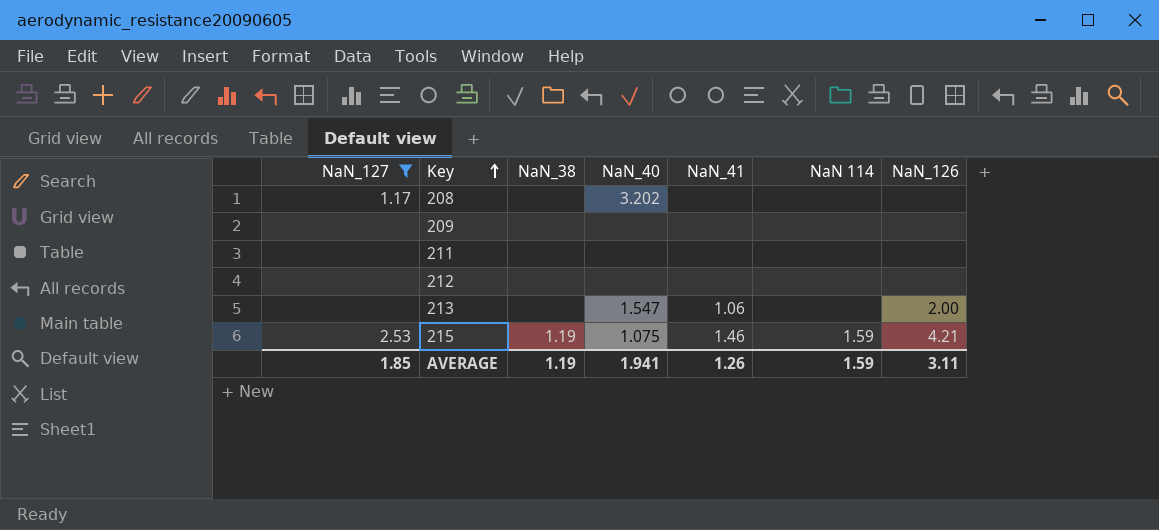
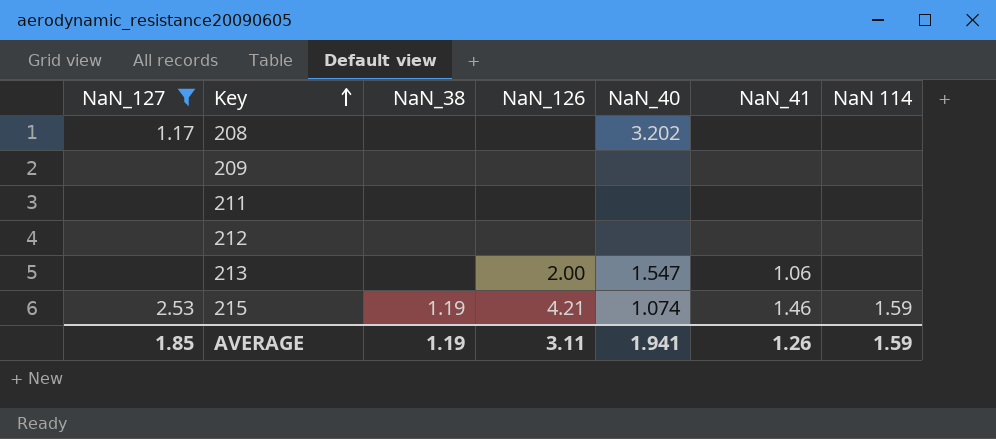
column NaN_126 | position: 7 -> 4
215 | NaN_40: 1.075 -> 1.074

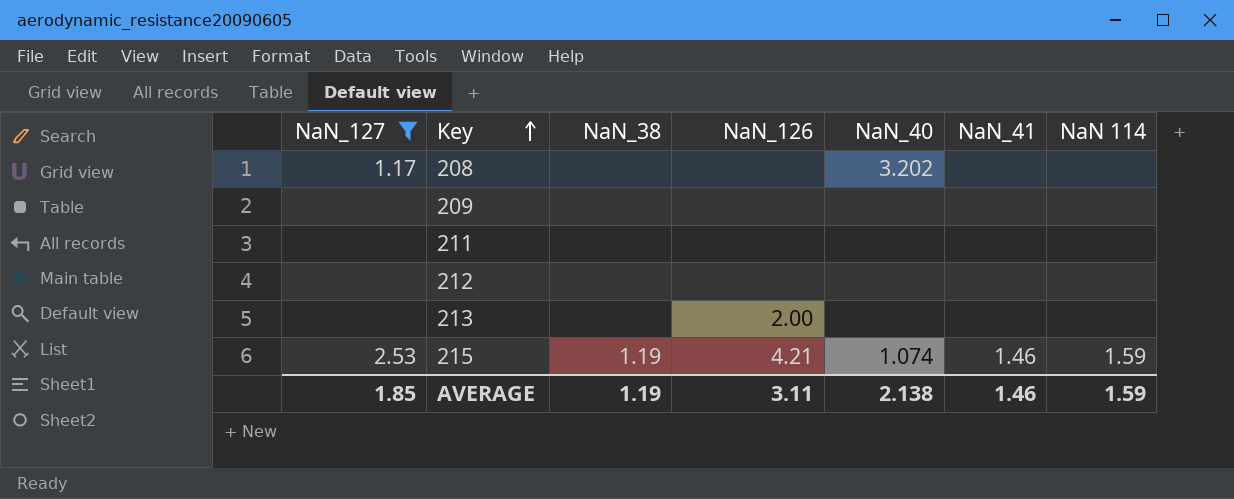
213 | NaN_40: 1.547 -> none
213 | NaN_41: 1.06 -> none
AVERAGE | NaN_40: 1.941 -> 2.138
AVERAGE | NaN_41: 1.26 -> 1.46

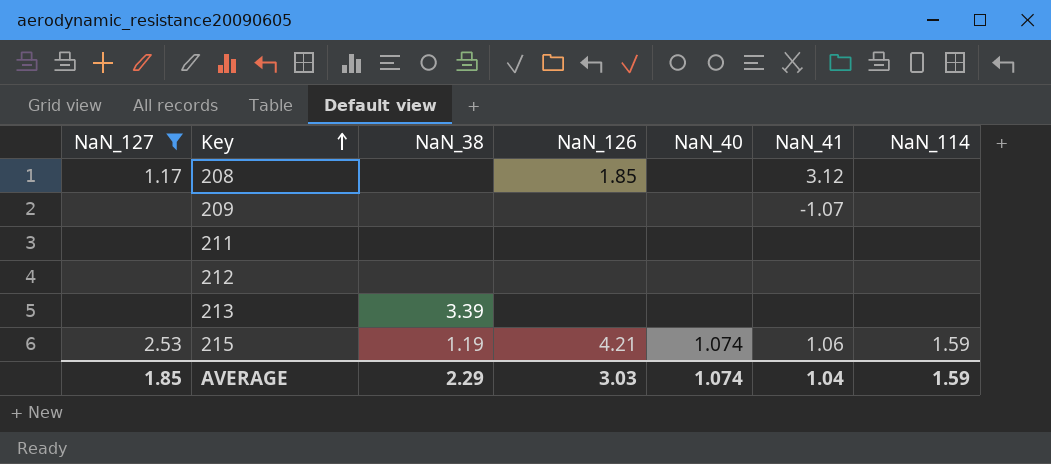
column name: NaN 114 -> NaN_114
208 | NaN_126: none -> 1.85
208 | NaN_40: 3.202 -> none
208 | NaN_41: none -> 3.12
209 | NaN_41: none -> -1.07
213 | NaN_38: none -> 3.39
213 | NaN_126: 2.00 -> none
215 | NaN_41: 1.46 -> 1.06
AVERAGE | NaN_38: 1.19 -> 2.29
AVERAGE | NaN_126: 3.11 -> 3.03
AVERAGE | NaN_40: 2.138 -> 1.074
AVERAGE | NaN_41: 1.46 -> 1.04

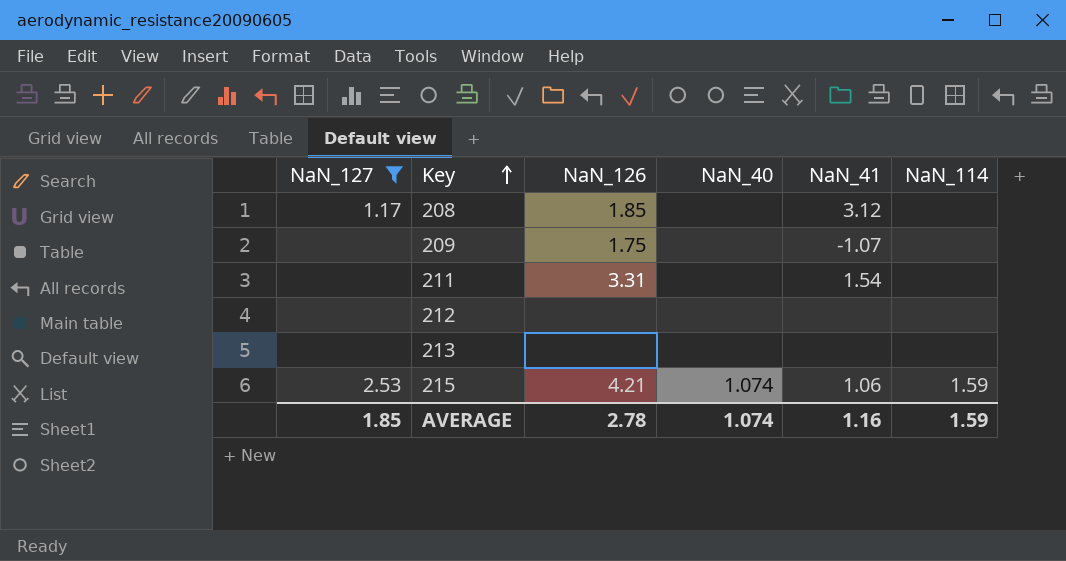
column NaN_38 | position: 3 -> none
209 | NaN_126: none -> 1.75
211 | NaN_126: none -> 3.31
211 | NaN_41: none -> 1.54
AVERAGE | NaN_126: 3.03 -> 2.78
AVERAGE | NaN_41: 1.04 -> 1.16

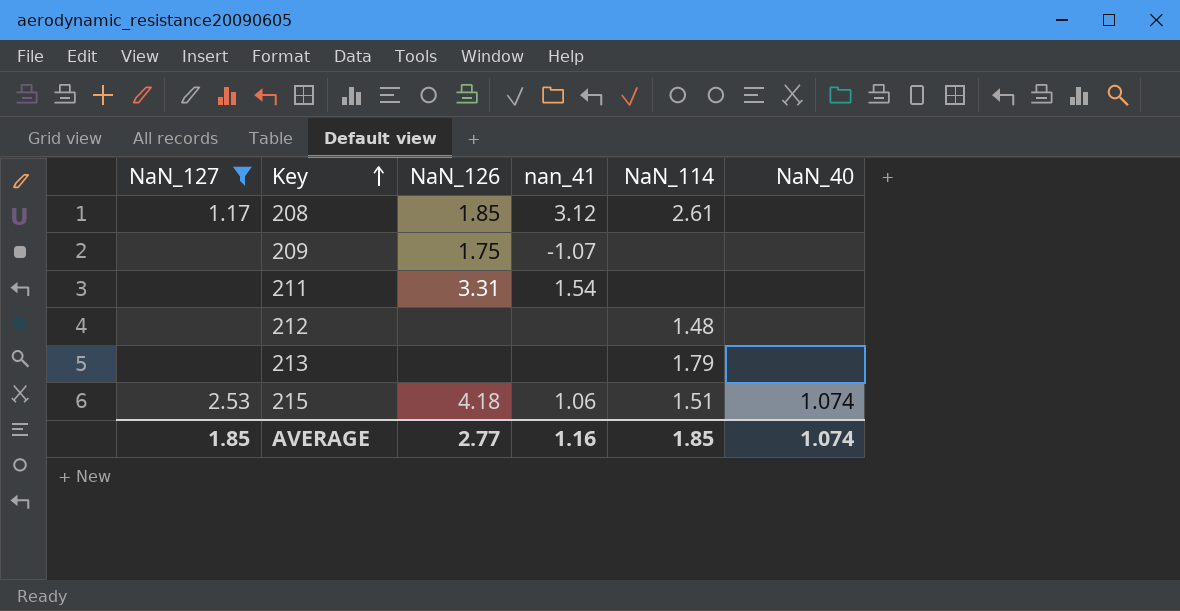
column name: NaN_41 -> nan_41
column NaN_40 | position: 4 -> 6
208 | NaN_114: none -> 2.61
212 | NaN_114: none -> 1.48
213 | NaN_114: none -> 1.79
215 | NaN_126: 4.21 -> 4.18
215 | NaN_114: 1.59 -> 1.51
AVERAGE | NaN_126: 2.78 -> 2.77
AVERAGE | NaN_114: 1.59 -> 1.85

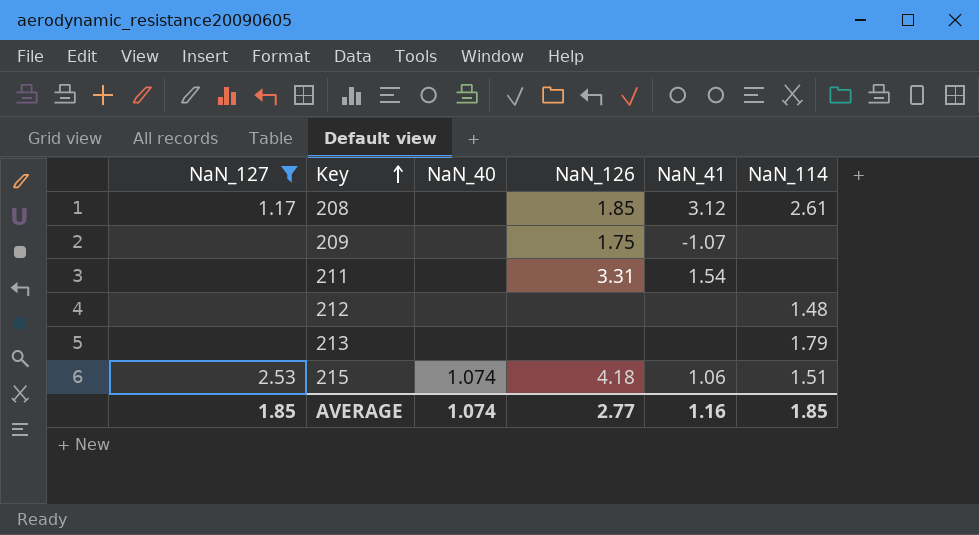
column NaN_40 | position: 6 -> 3
column name: nan_41 -> NaN_41

